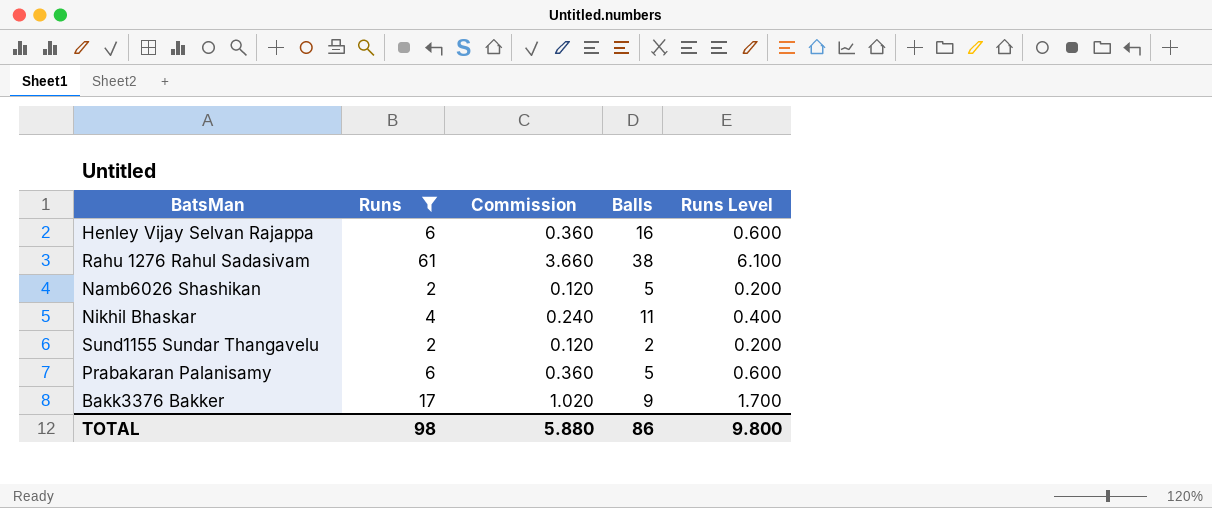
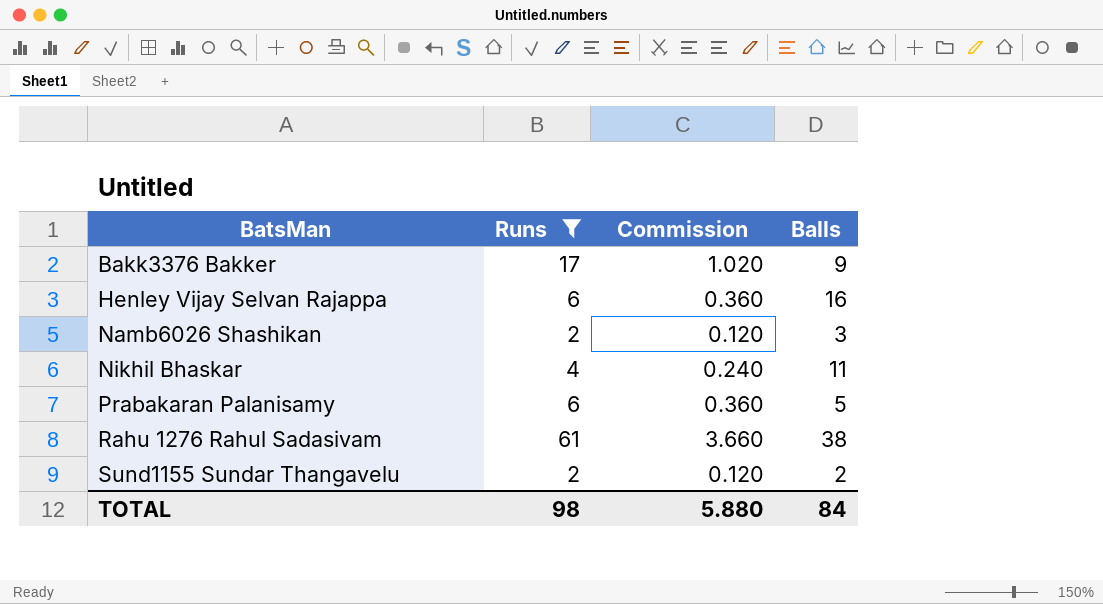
row order: none -> BatsMan ascending
column Runs Level | formula: [Runs] * 0.1 -> none
Namb6026 Shashikan | Balls: 5 -> 3
TOTAL | Balls: 86 -> 84

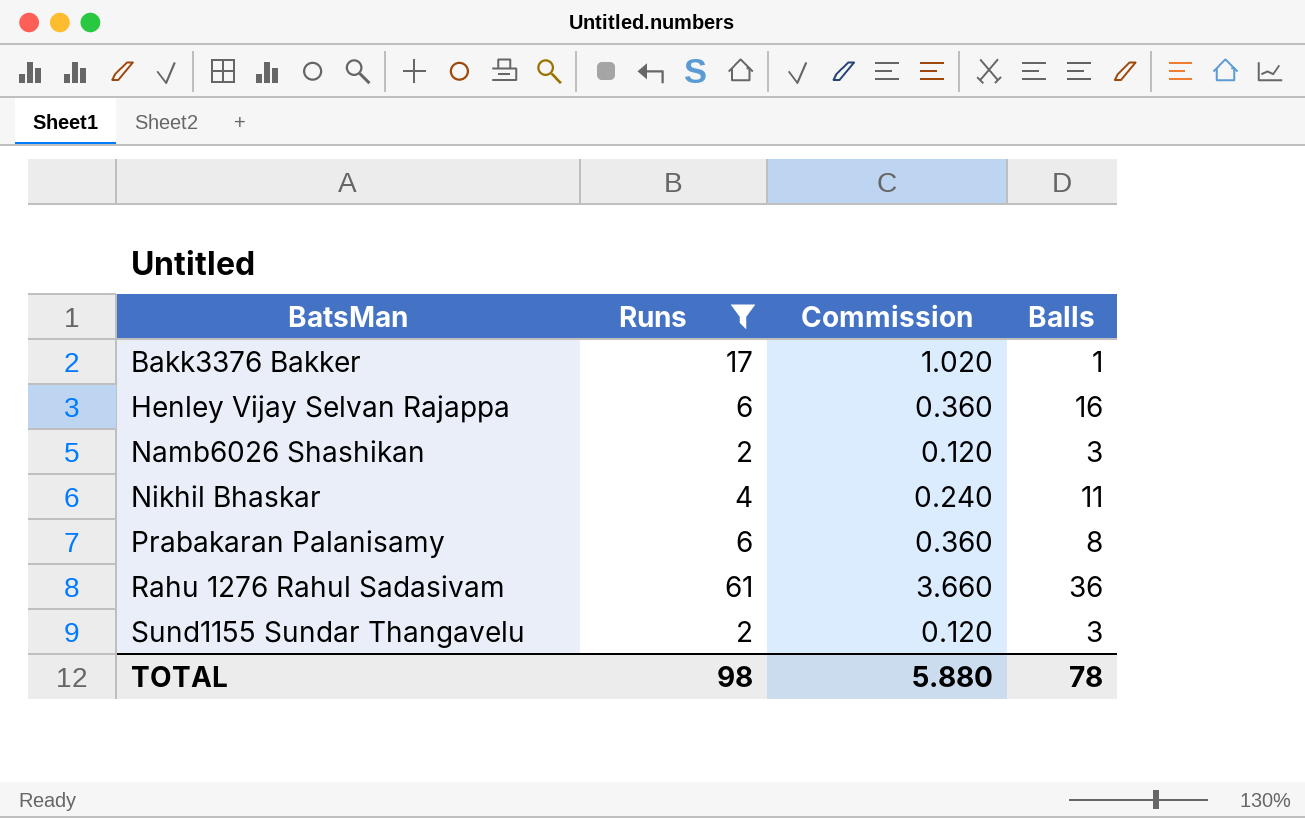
Bakk3376 Bakker | Balls: 9 -> 1
Prabakaran Palanisamy | Balls: 5 -> 8
Rahu 1276 Rahul Sadasivam | Balls: 38 -> 36
Sund1155 Sundar Thangavelu | Balls: 2 -> 3
TOTAL | Balls: 84 -> 78

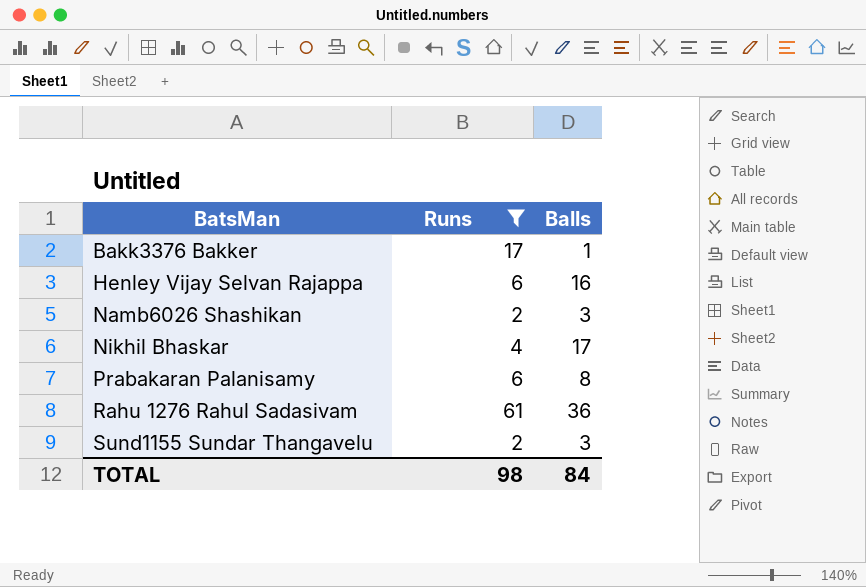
column Commission | formula: [Runs] * 0.06 -> none
Nikhil Bhaskar | Balls: 11 -> 17
TOTAL | Balls: 78 -> 84

